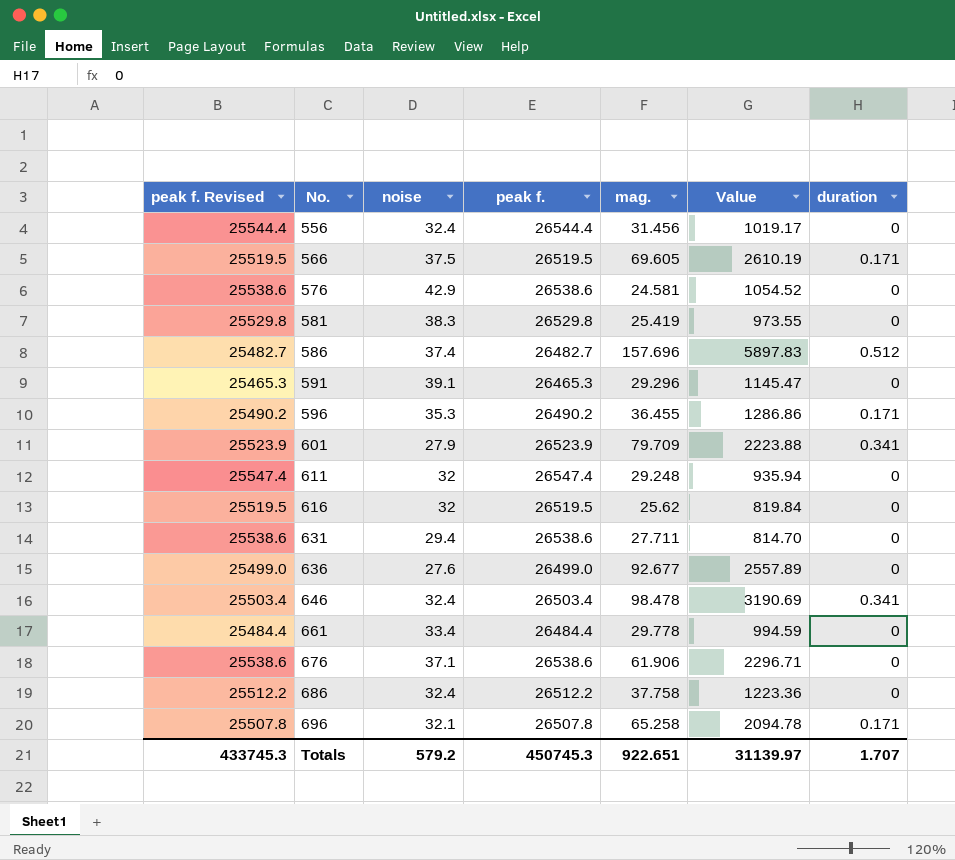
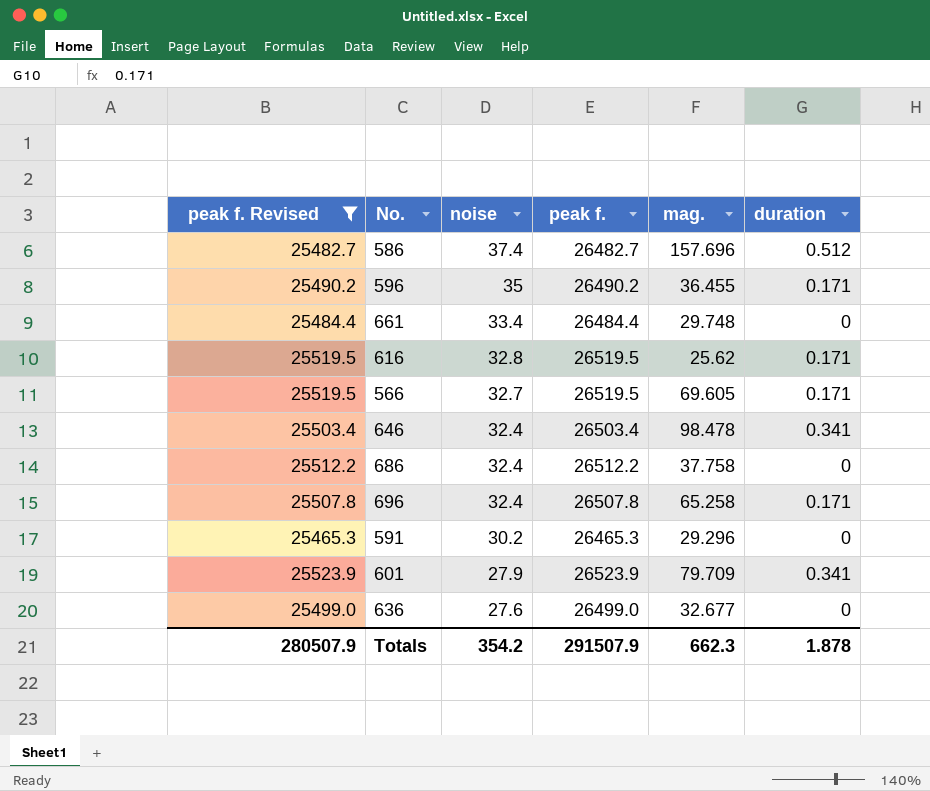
filter: none -> peak f. Revised <= 25523.9
row order: No. ascending -> noise descending
column Value | formula: [noise] * [mag.] -> none
596 | noise: 35.3 -> 35
661 | mag.: 29.778 -> 29.748
616 | noise: 32 -> 32.8
616 | duration: 0 -> 0.171
566 | noise: 37.5 -> 32.7
696 | noise: 32.1 -> 32.4
591 | noise: 39.1 -> 30.2
636 | mag.: 92.677 -> 32.677
Totals | peak f. Revised: 433745.3 -> 280507.9
Totals | noise: 579.2 -> 354.2
Totals | peak f.: 450745.3 -> 291507.9
Totals | mag.: 922.651 -> 662.3
Totals | duration: 1.707 -> 1.878

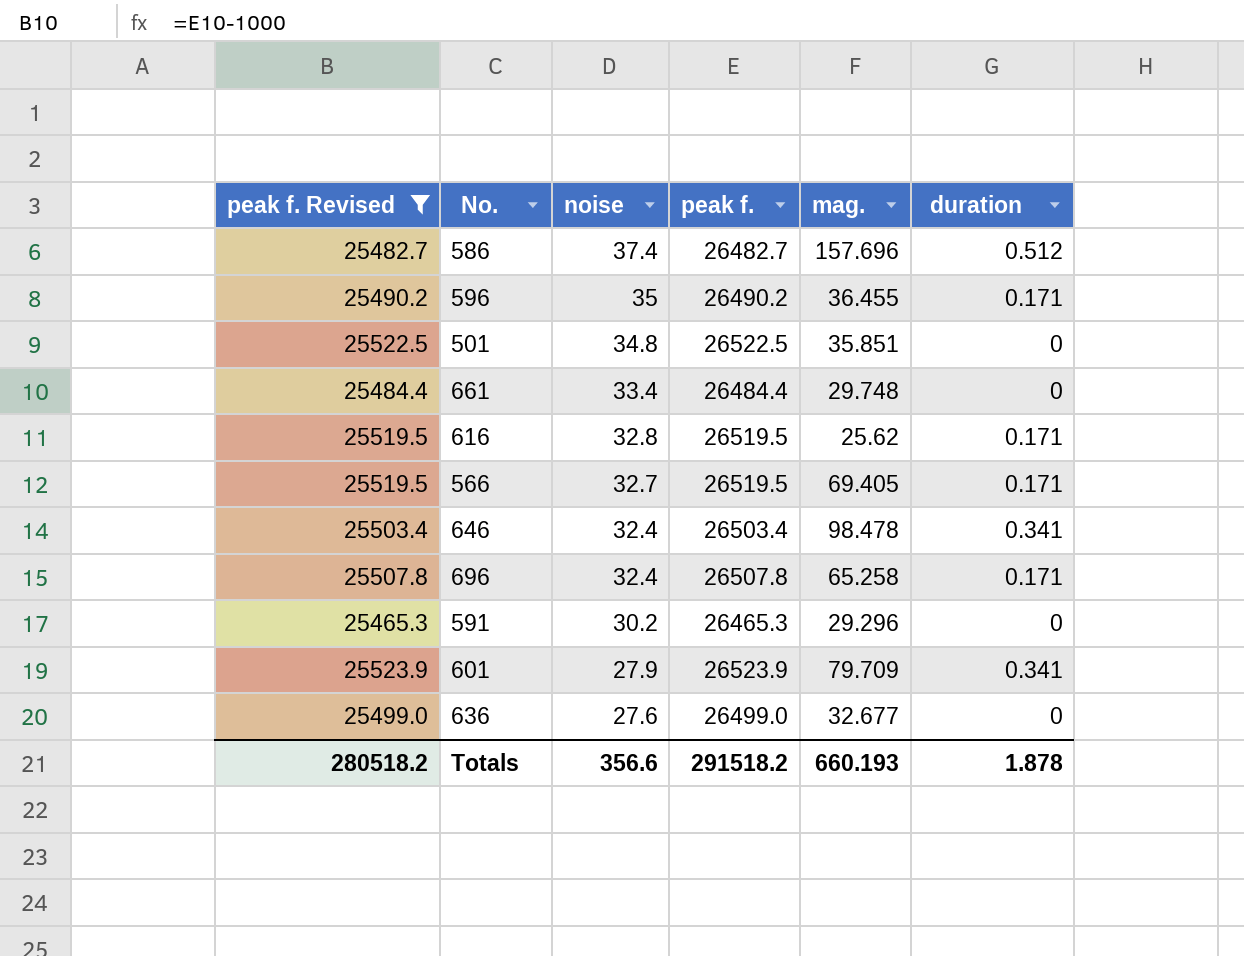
row 686: 25512.2 | 32.4 | 26512.2 | 37.758 | 0 -> none
row 501: none -> 25522.5 | 34.8 | 26522.5 | 35.851 | 0
566 | mag.: 69.605 -> 69.405
Totals | peak f. Revised: 280507.9 -> 280518.2
Totals | noise: 354.2 -> 356.6
Totals | peak f.: 291507.9 -> 291518.2
Totals | mag.: 662.3 -> 660.193

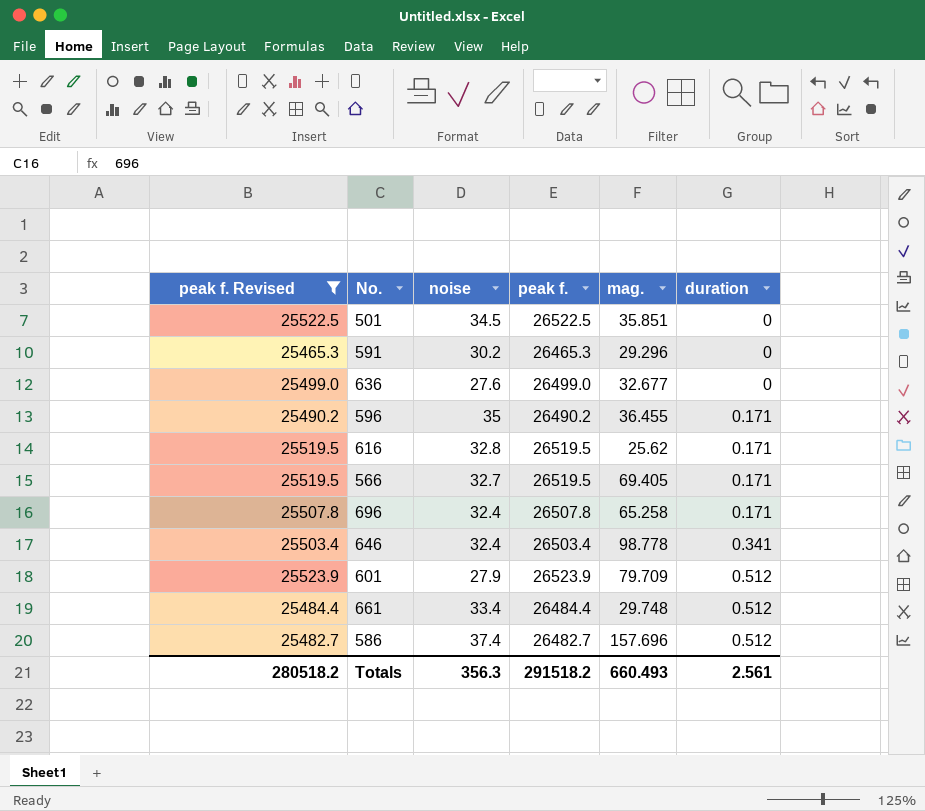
row order: noise descending -> duration ascending
501 | noise: 34.8 -> 34.5
646 | mag.: 98.478 -> 98.778
601 | duration: 0.341 -> 0.512
661 | duration: 0 -> 0.512
Totals | noise: 356.6 -> 356.3
Totals | mag.: 660.193 -> 660.493
Totals | duration: 1.878 -> 2.561

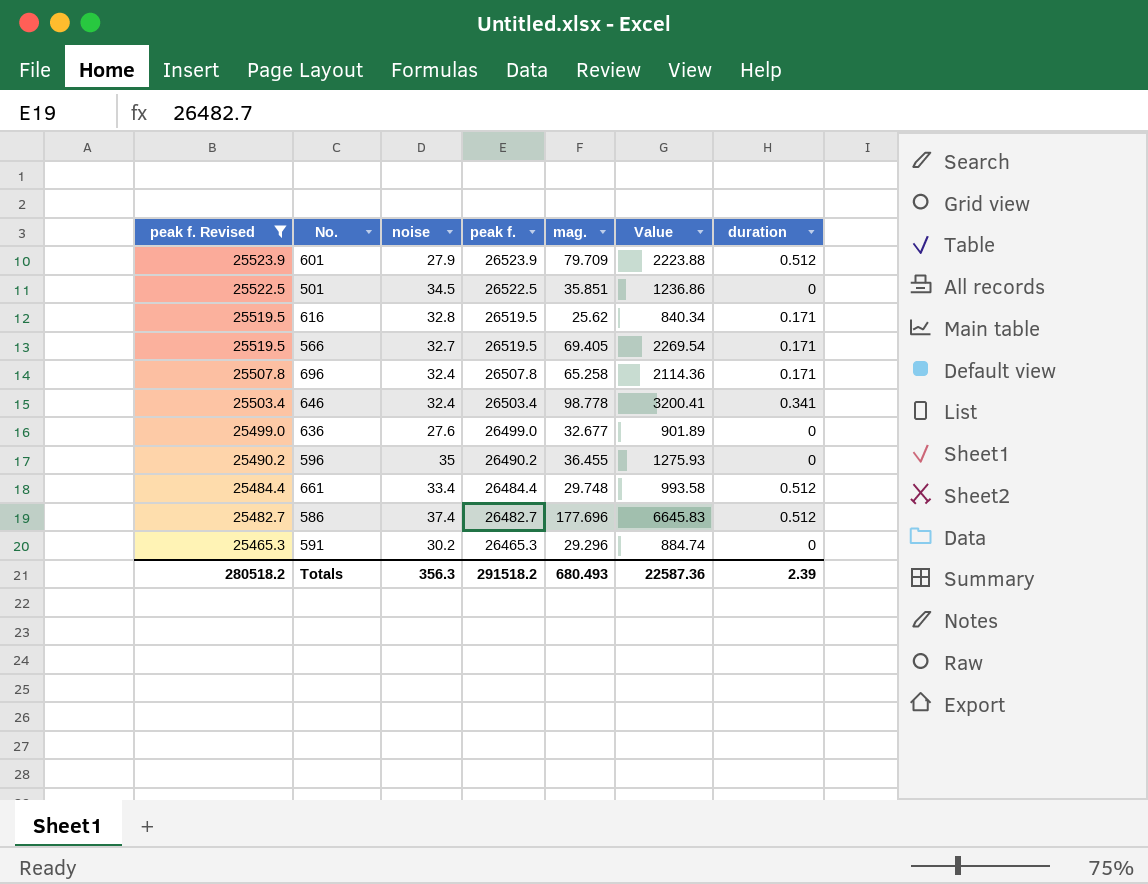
row order: duration ascending -> peak f. Revised descending
column Value | formula: none -> [noise] * [mag.]
596 | duration: 0.171 -> 0
586 | mag.: 157.696 -> 177.696
Totals | mag.: 660.493 -> 680.493
Totals | duration: 2.561 -> 2.39

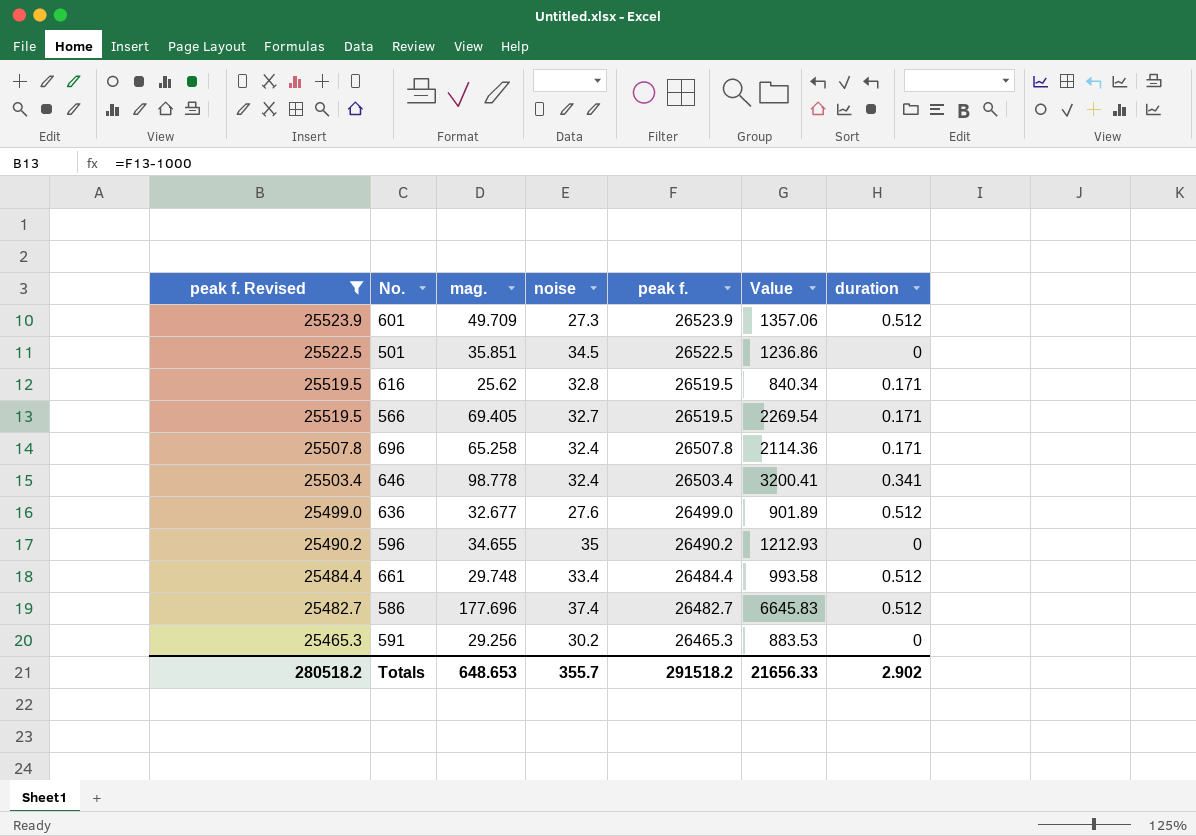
column mag. | position: 5 -> 3
601 | mag.: 79.709 -> 49.709
601 | noise: 27.9 -> 27.3
601 | Value: 2223.88 -> 1357.06
636 | duration: 0 -> 0.512
596 | mag.: 36.455 -> 34.655
596 | Value: 1275.93 -> 1212.93
591 | mag.: 29.296 -> 29.256
591 | Value: 884.74 -> 883.53
Totals | mag.: 680.493 -> 648.653
Totals | noise: 356.3 -> 355.7
Totals | Value: 22587.36 -> 21656.33
Totals | duration: 2.39 -> 2.902

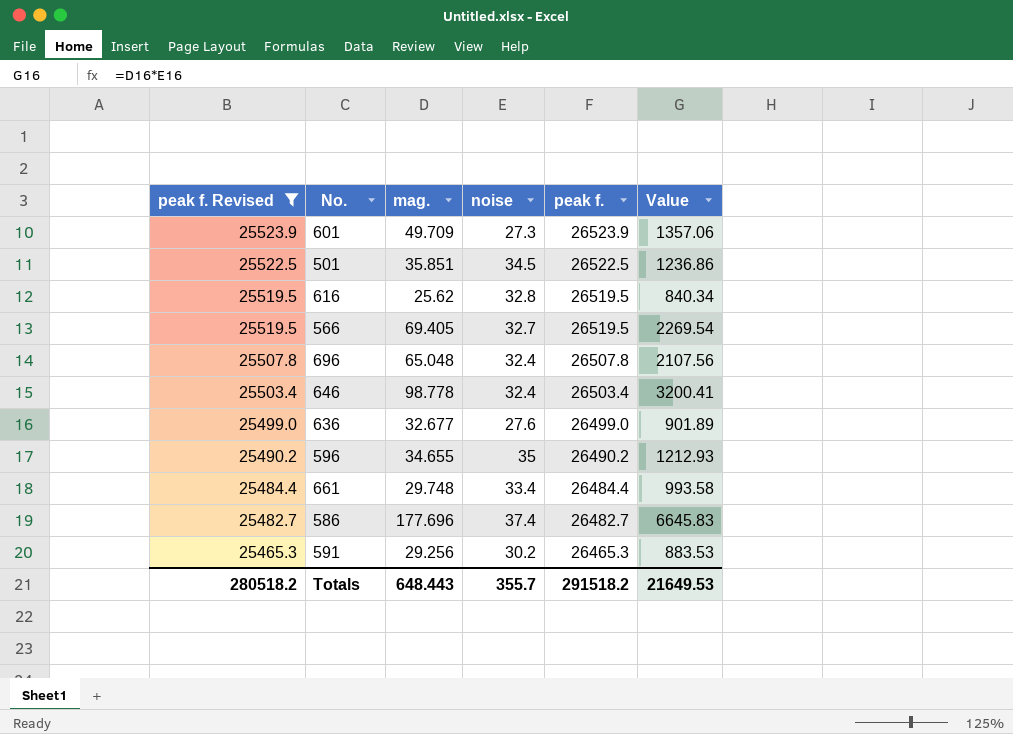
column duration | position: 7 -> none
696 | mag.: 65.258 -> 65.048
696 | Value: 2114.36 -> 2107.56
Totals | mag.: 648.653 -> 648.443
Totals | Value: 21656.33 -> 21649.53

